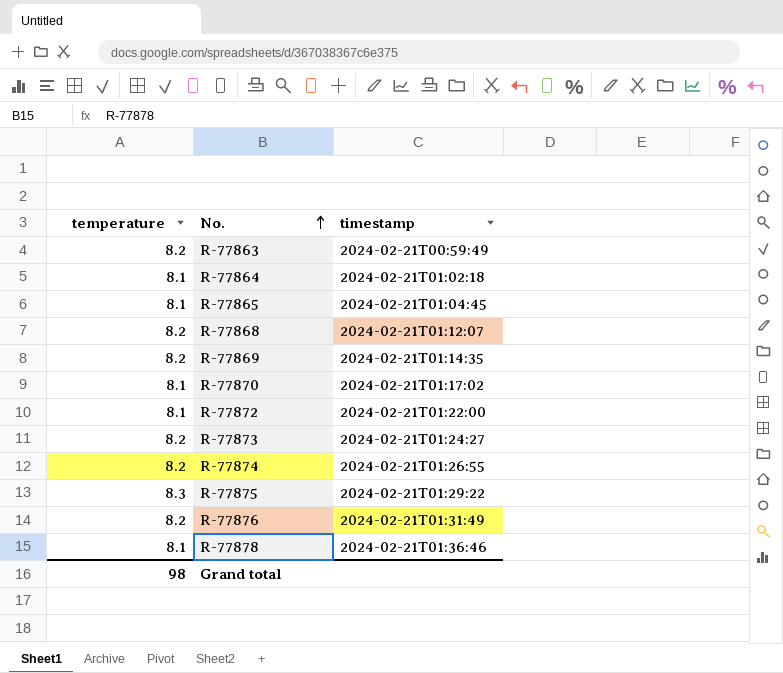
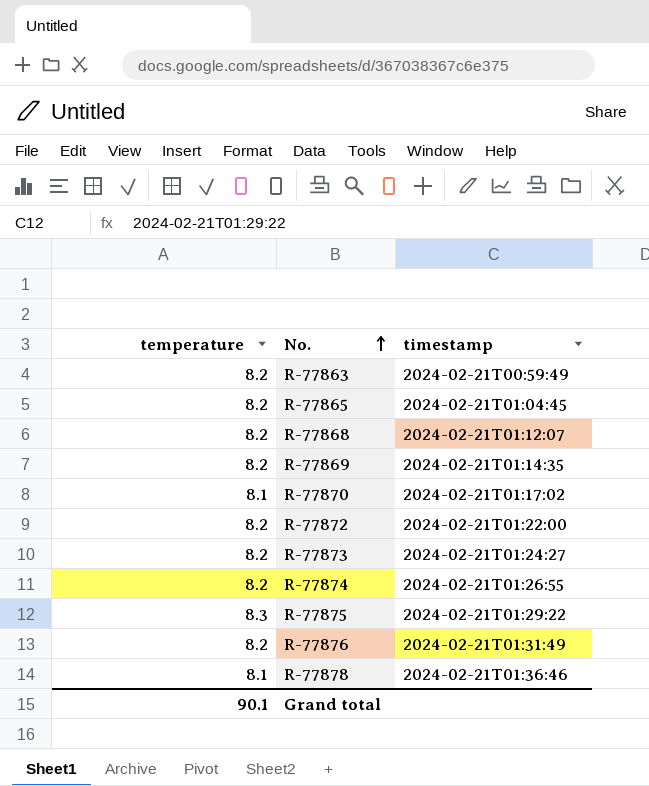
row R-77864: 8.1 | 2024-02-21T01:02:18 -> none
R-77865 | temperature: 8.1 -> 8.2
R-77872 | temperature: 8.1 -> 8.2
Grand total | temperature: 98 -> 90.1

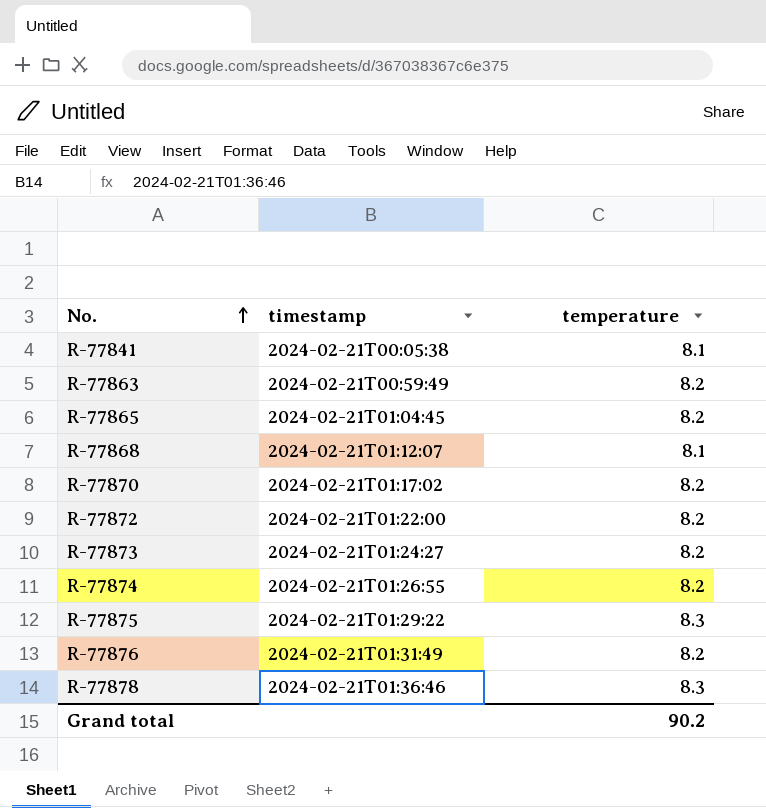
column temperature | position: 1 -> 3
row R-77869: 8.2 | 2024-02-21T01:14:35 -> none
row R-77841: none -> 2024-02-21T00:05:38 | 8.1
R-77868 | temperature: 8.2 -> 8.1
R-77870 | temperature: 8.1 -> 8.2
R-77878 | temperature: 8.1 -> 8.3
Grand total | temperature: 90.1 -> 90.2

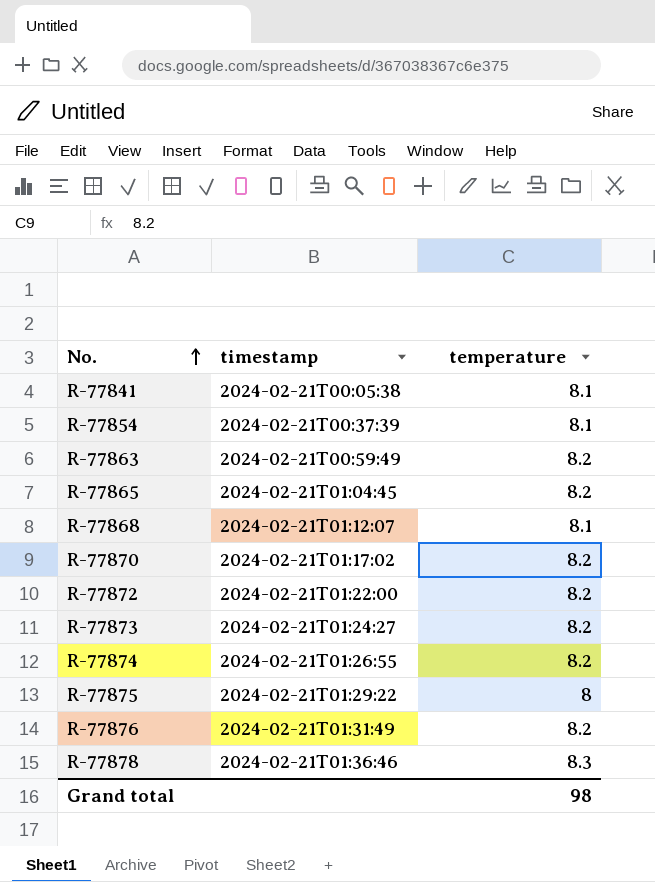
row R-77854: none -> 2024-02-21T00:37:39 | 8.1
R-77875 | temperature: 8.3 -> 8
Grand total | temperature: 90.2 -> 98

